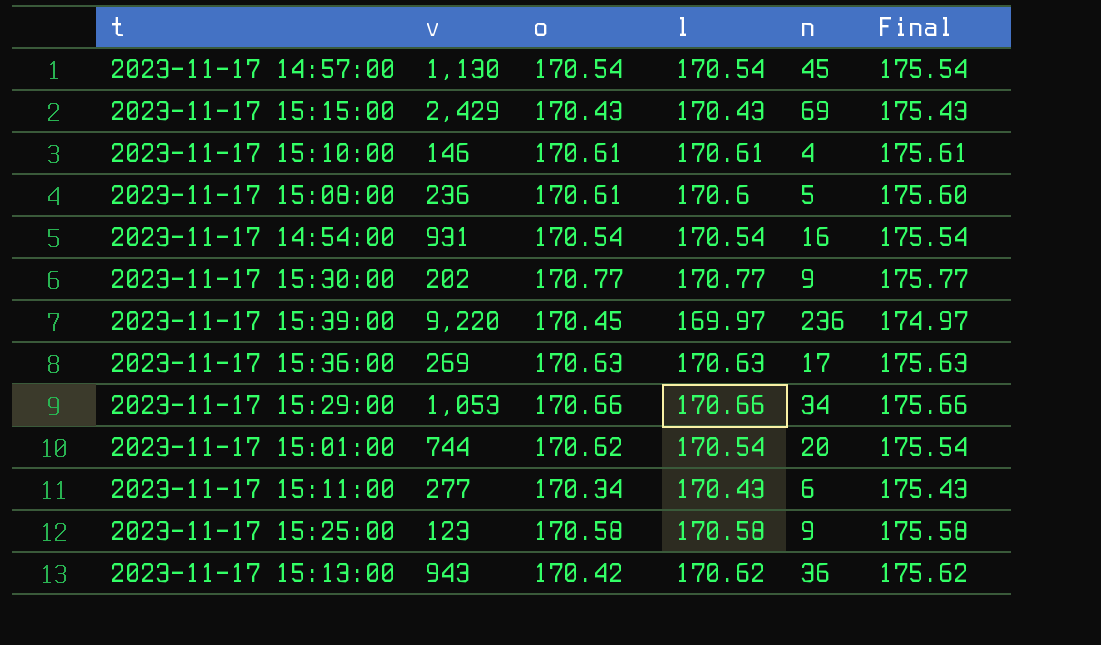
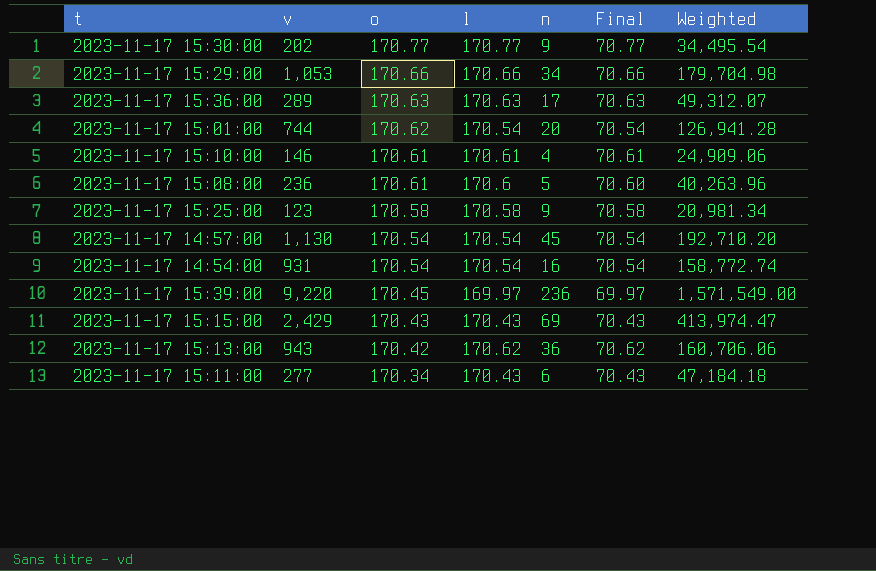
row order: none -> o descending
column Final | formula: [l] + 5 -> [l] - 100
column Weighted | formula: none -> [v] * [o]
2023-11-17 15:36:00 | v: 269 -> 289

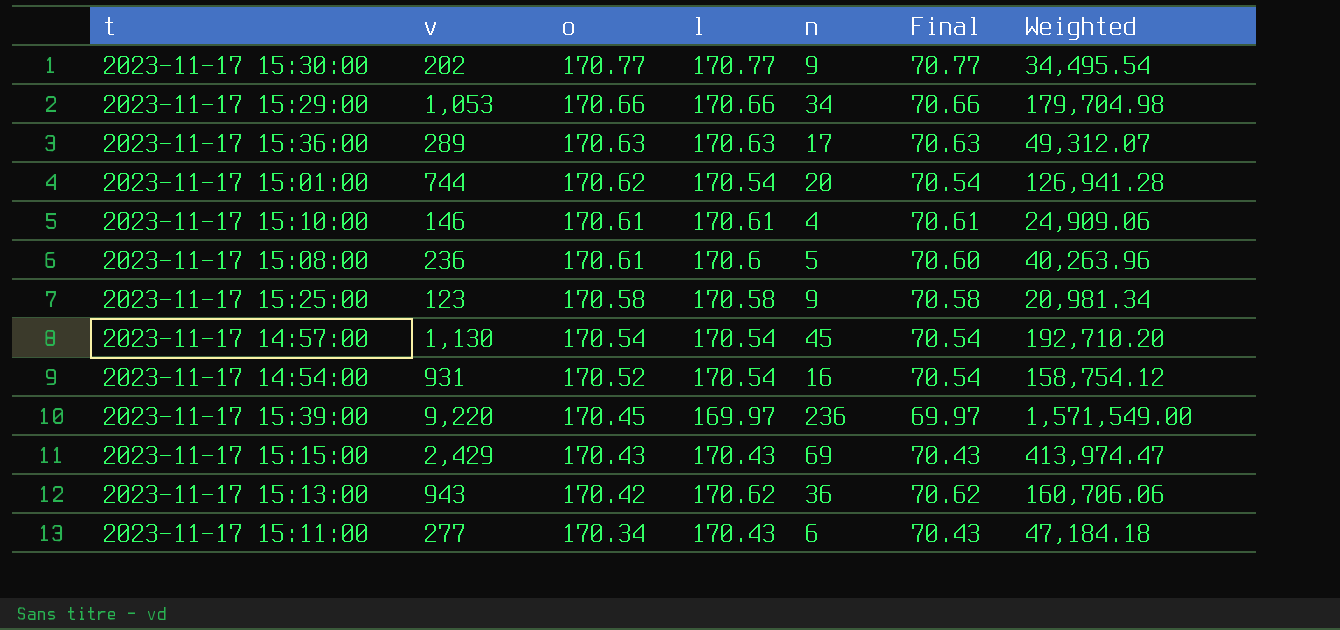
2023-11-17 14:54:00 | o: 170.54 -> 170.52
2023-11-17 14:54:00 | Weighted: 158,772.74 -> 158,754.12

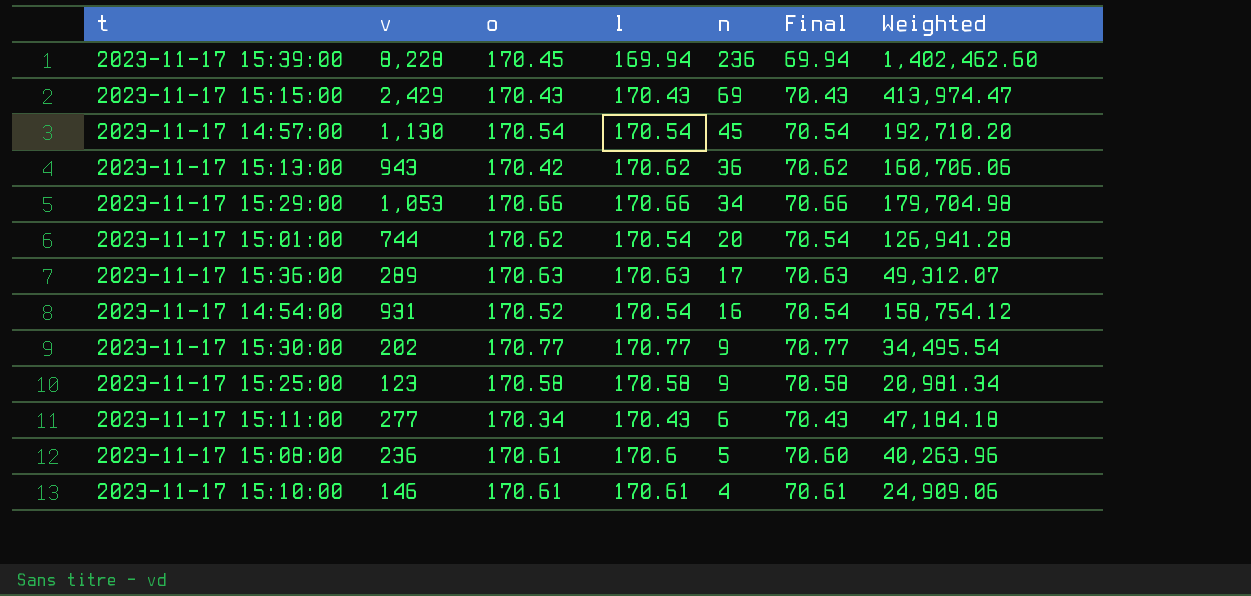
row order: o descending -> n descending
2023-11-17 15:39:00 | v: 9,220 -> 8,228
2023-11-17 15:39:00 | l: 169.97 -> 169.94
2023-11-17 15:39:00 | Final: 69.97 -> 69.94
2023-11-17 15:39:00 | Weighted: 1,571,549.00 -> 1,402,462.60

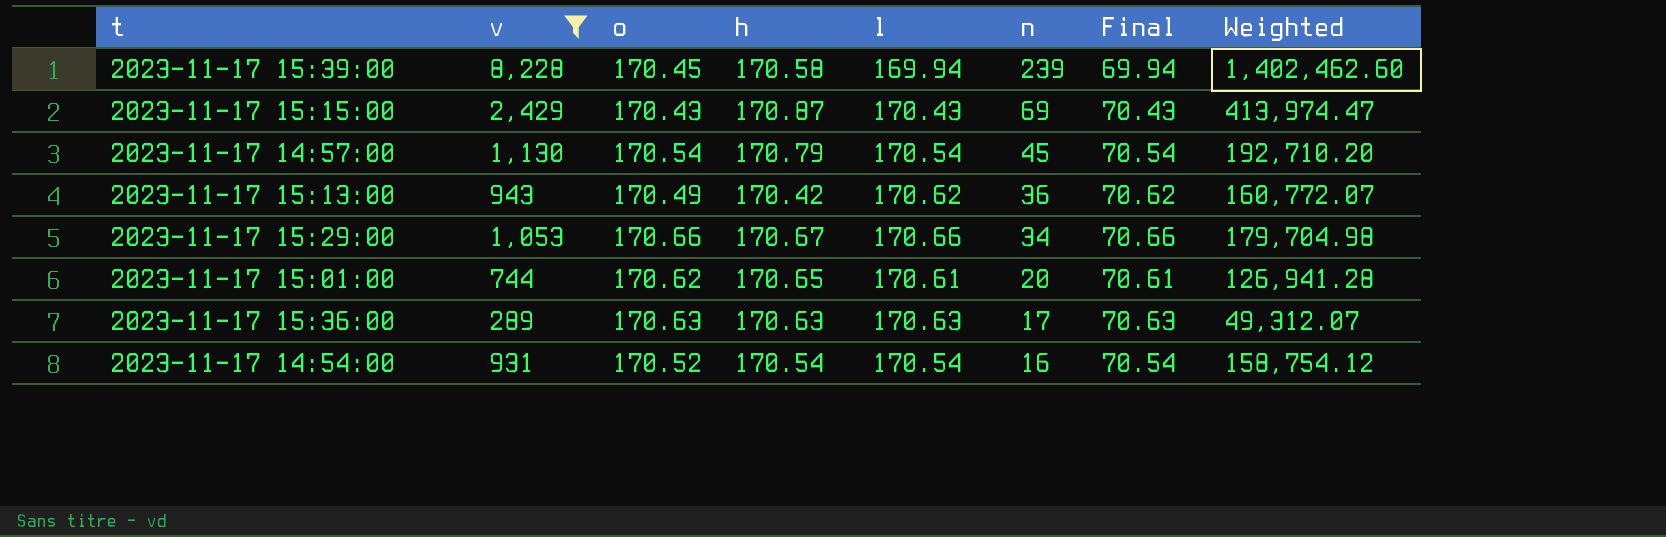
filter: none -> v >= 289
column h | position: none -> 4
2023-11-17 15:39:00 | n: 236 -> 239
2023-11-17 15:13:00 | o: 170.42 -> 170.49
2023-11-17 15:13:00 | Weighted: 160,706.06 -> 160,772.07
2023-11-17 15:01:00 | l: 170.54 -> 170.61
2023-11-17 15:01:00 | Final: 70.54 -> 70.61

